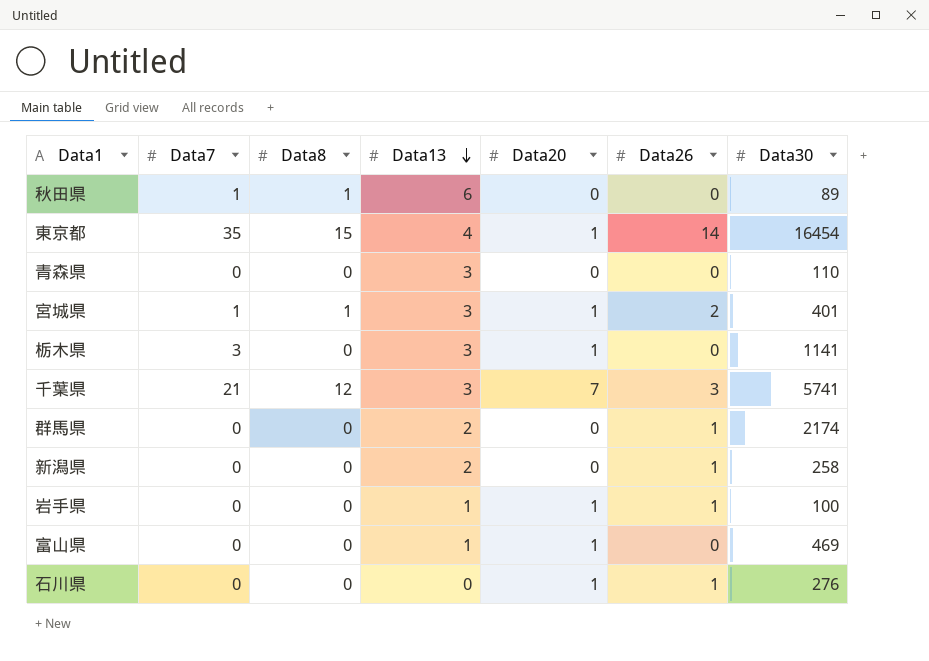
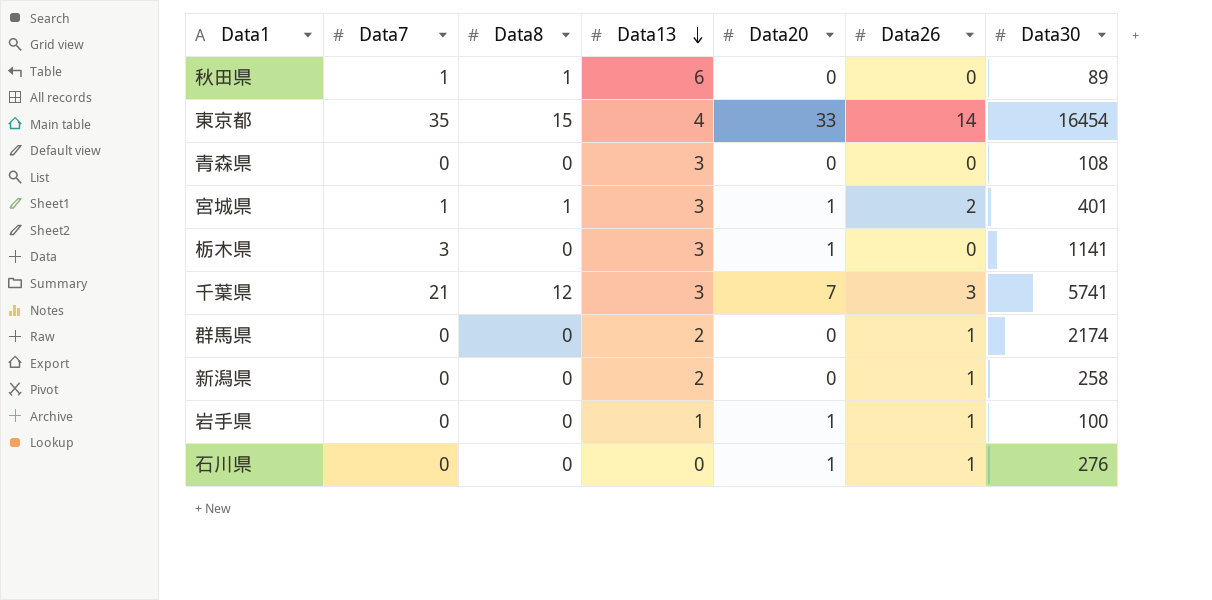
row 富山県: 0 | 0 | 1 | 1 | 0 | 469 -> none
東京都 | Data20: 1 -> 33
青森県 | Data30: 110 -> 108

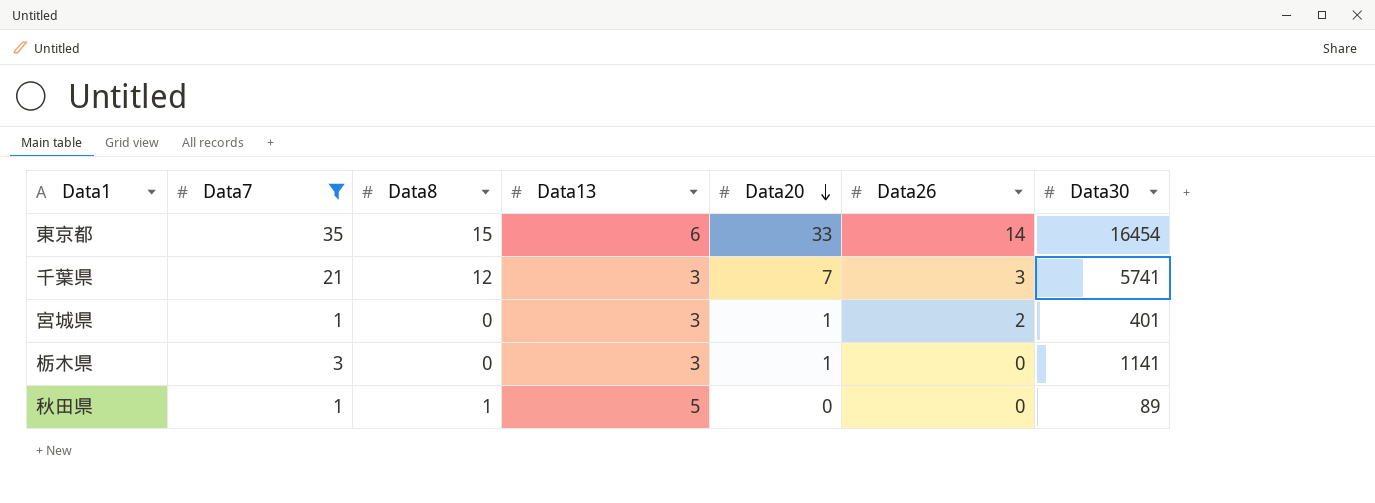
filter: none -> Data7 != 0
row order: Data13 descending -> Data20 descending
東京都 | Data13: 4 -> 6
宮城県 | Data8: 1 -> 0
秋田県 | Data13: 6 -> 5

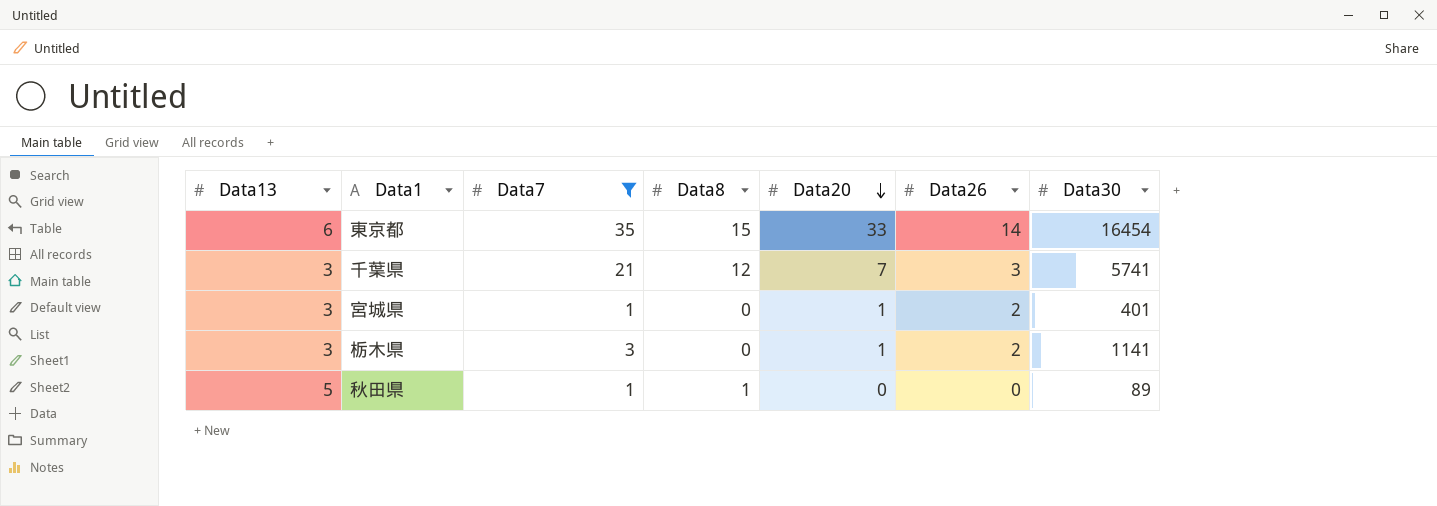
column Data13 | position: 4 -> 1
栃木県 | Data26: 0 -> 2

